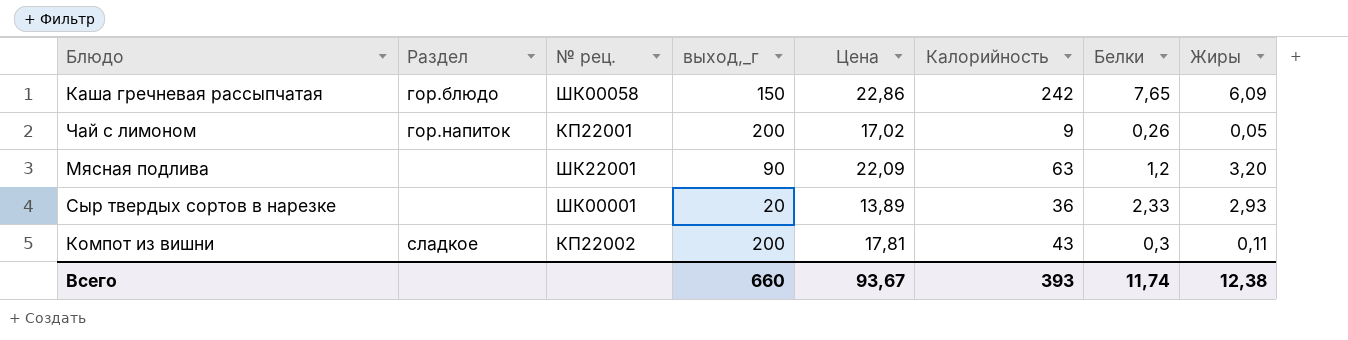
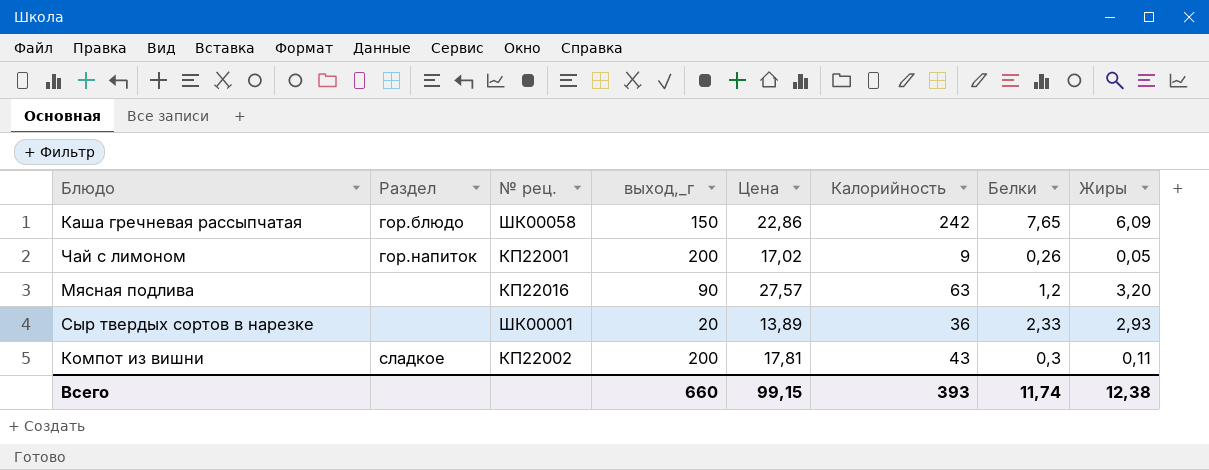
Мясная подлива | № рец.: ШК22001 -> КП22016
Мясная подлива | Цена: 22,09 -> 27,57
Всего | Цена: 93,67 -> 99,15

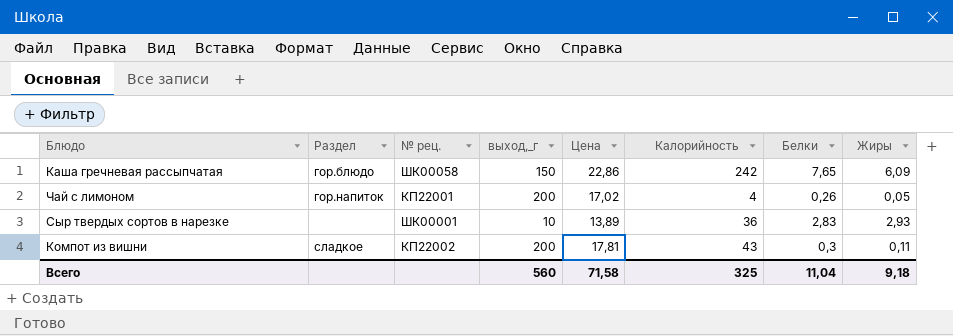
row Мясная подлива: none | КП22016 | 90 | 27,57 | 63 | 1,2 | 3,20 -> none
Чай с лимоном | Калорийность: 9 -> 4
Сыр твердых сортов в нарезке | выход,_г: 20 -> 10
Сыр твердых сортов в нарезке | Белки: 2,33 -> 2,83
Всего | выход,_г: 660 -> 560
Всего | Цена: 99,15 -> 71,58
Всего | Калорийность: 393 -> 325
Всего | Белки: 11,74 -> 11,04
Всего | Жиры: 12,38 -> 9,18

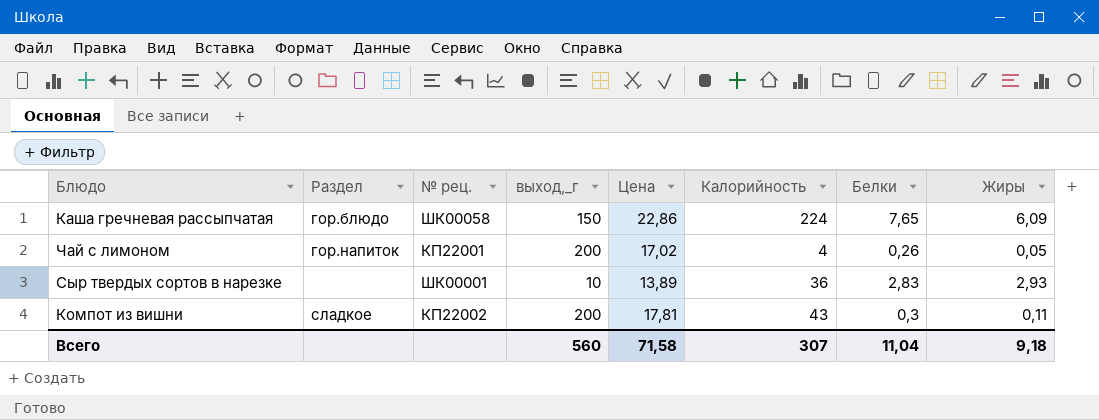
Каша гречневая рассыпчатая | Калорийность: 242 -> 224
Всего | Калорийность: 325 -> 307

